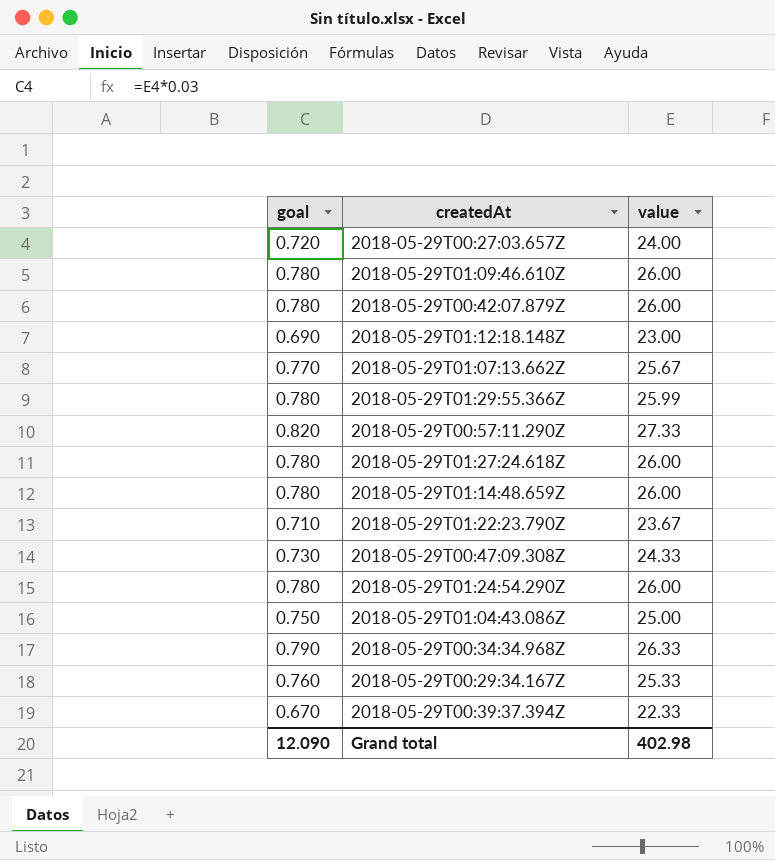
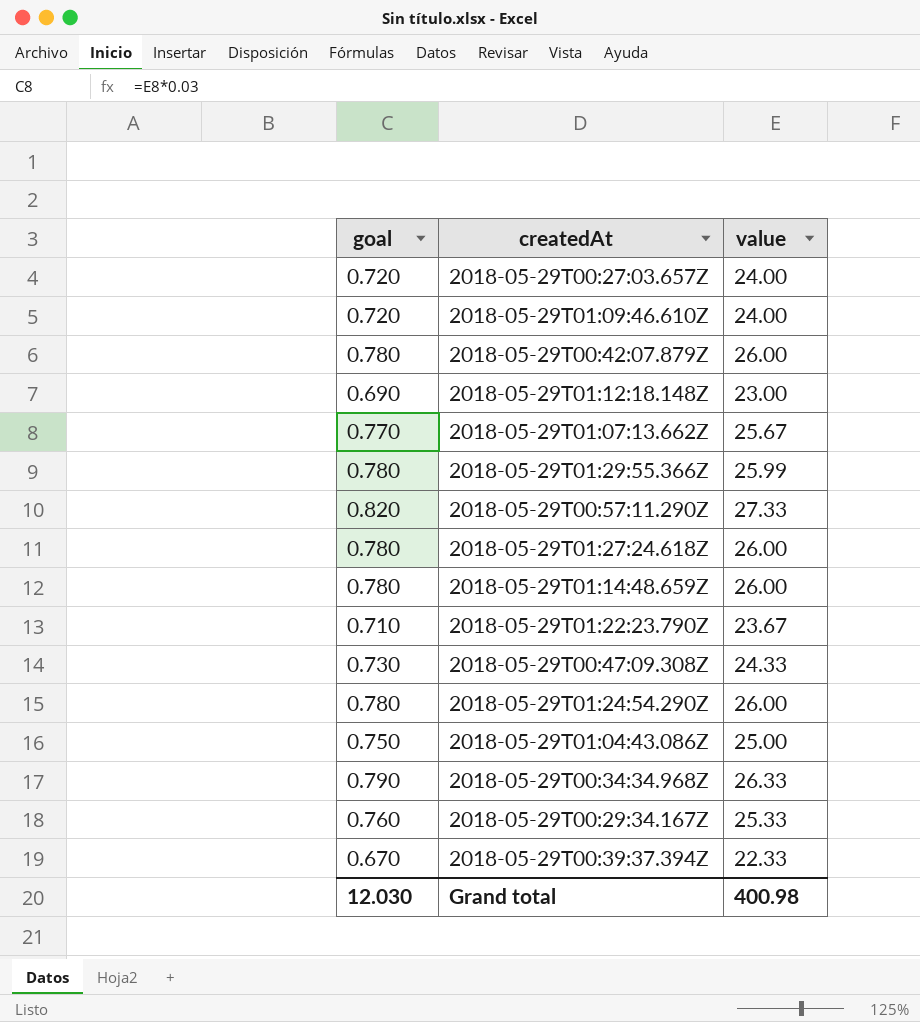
2018-05-29T01:09:46.610Z | goal: 0.780 -> 0.720
2018-05-29T01:09:46.610Z | value: 26.00 -> 24.00
Grand total | goal: 12.090 -> 12.030
Grand total | value: 402.98 -> 400.98

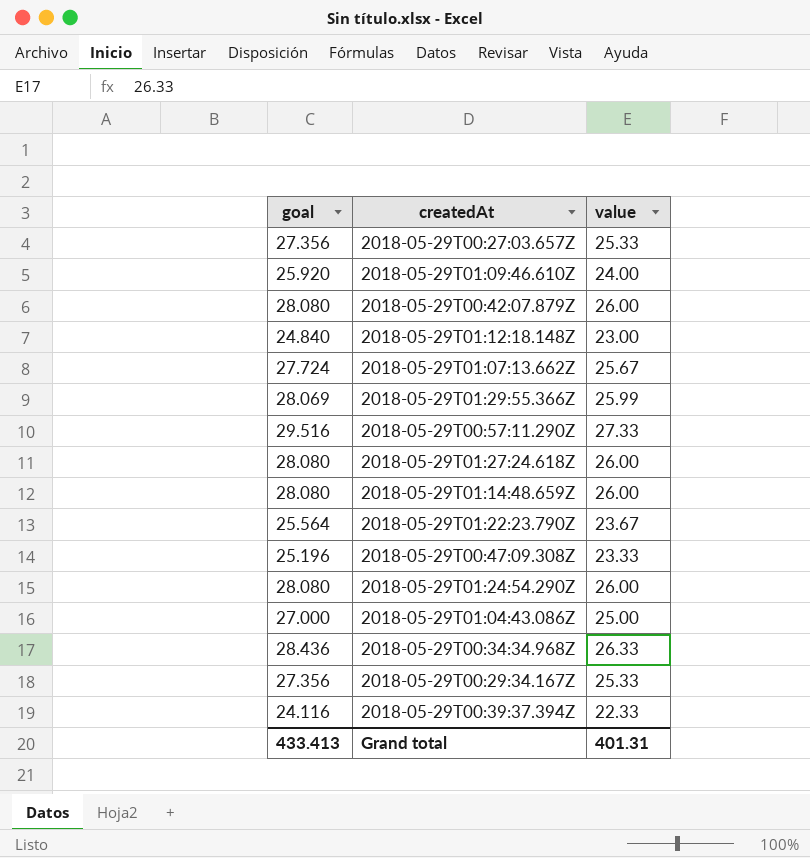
column goal | formula: [value] * 0.03 -> [value] * 1.08
2018-05-29T00:27:03.657Z | value: 24.00 -> 25.33
2018-05-29T00:47:09.308Z | value: 24.33 -> 23.33
Grand total | goal: 12.030 -> 433.413
Grand total | value: 400.98 -> 401.31

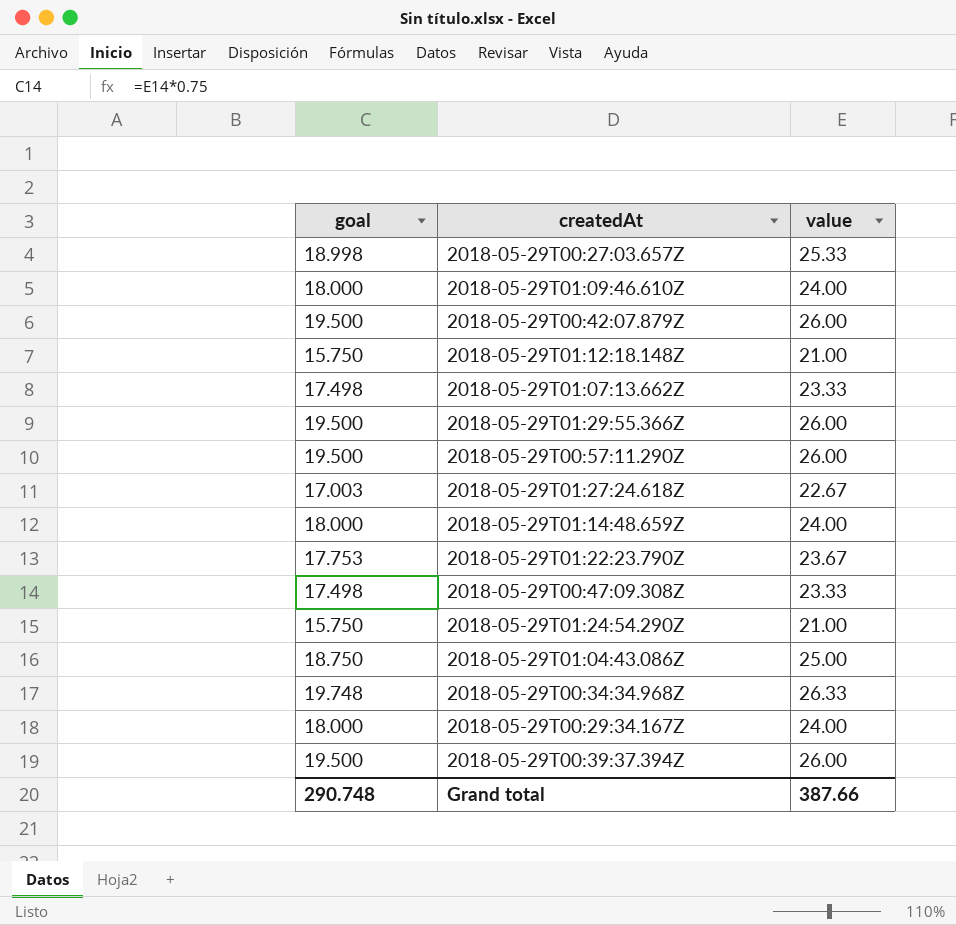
column goal | formula: [value] * 1.08 -> [value] * 0.75
2018-05-29T01:12:18.148Z | value: 23.00 -> 21.00
2018-05-29T01:07:13.662Z | value: 25.67 -> 23.33
2018-05-29T01:29:55.366Z | value: 25.99 -> 26.00
2018-05-29T00:57:11.290Z | value: 27.33 -> 26.00
2018-05-29T01:27:24.618Z | value: 26.00 -> 22.67
2018-05-29T01:14:48.659Z | value: 26.00 -> 24.00
2018-05-29T01:24:54.290Z | value: 26.00 -> 21.00
2018-05-29T00:29:34.167Z | value: 25.33 -> 24.00
2018-05-29T00:39:37.394Z | value: 22.33 -> 26.00
Grand total | goal: 433.413 -> 290.748
Grand total | value: 401.31 -> 387.66

